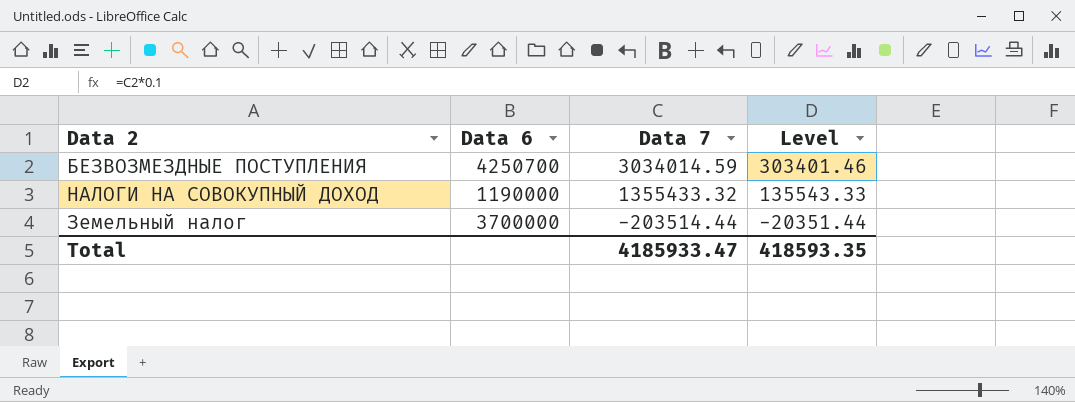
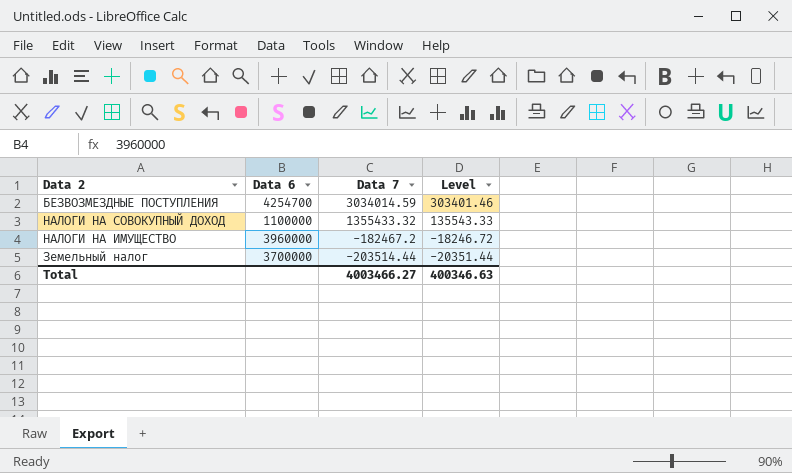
БЕЗВОЗМЕЗДНЫЕ ПОСТУПЛЕНИЯ | Data 6: 4250700 -> 4254700
НАЛОГИ НА СОВОКУПНЫЙ ДОХОД | Data 6: 1190000 -> 1100000
row НАЛОГИ НА ИМУЩЕСТВО: none -> 3960000 | -182467.2 | -18246.72
Total | Data 7: 4185933.47 -> 4003466.27
Total | Level: 418593.35 -> 400346.63

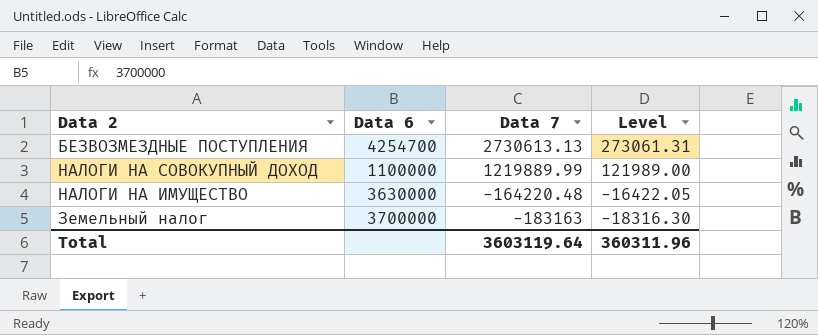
БЕЗВОЗМЕЗДНЫЕ ПОСТУПЛЕНИЯ | Data 7: 3034014.59 -> 2730613.13
БЕЗВОЗМЕЗДНЫЕ ПОСТУПЛЕНИЯ | Level: 303401.46 -> 273061.31
НАЛОГИ НА СОВОКУПНЫЙ ДОХОД | Data 7: 1355433.32 -> 1219889.99
НАЛОГИ НА СОВОКУПНЫЙ ДОХОД | Level: 135543.33 -> 121989.00
НАЛОГИ НА ИМУЩЕСТВО | Data 6: 3960000 -> 3630000
НАЛОГИ НА ИМУЩЕСТВО | Data 7: -182467.2 -> -164220.48
НАЛОГИ НА ИМУЩЕСТВО | Level: -18246.72 -> -16422.05
Земельный налог | Data 7: -203514.44 -> -183163
Земельный налог | Level: -20351.44 -> -18316.30
Total | Data 7: 4003466.27 -> 3603119.64
Total | Level: 400346.63 -> 360311.96

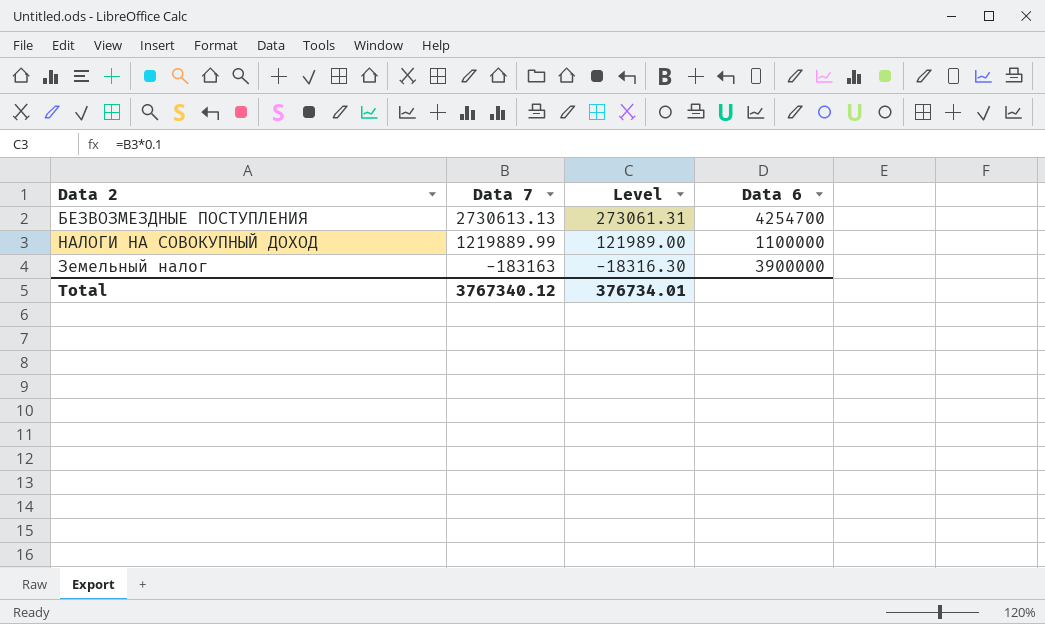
column Data 6 | position: 2 -> 4
row НАЛОГИ НА ИМУЩЕСТВО: 3630000 | -164220.48 | -16422.05 -> none
Земельный налог | Data 6: 3700000 -> 3900000
Total | Data 7: 3603119.64 -> 3767340.12
Total | Level: 360311.96 -> 376734.01

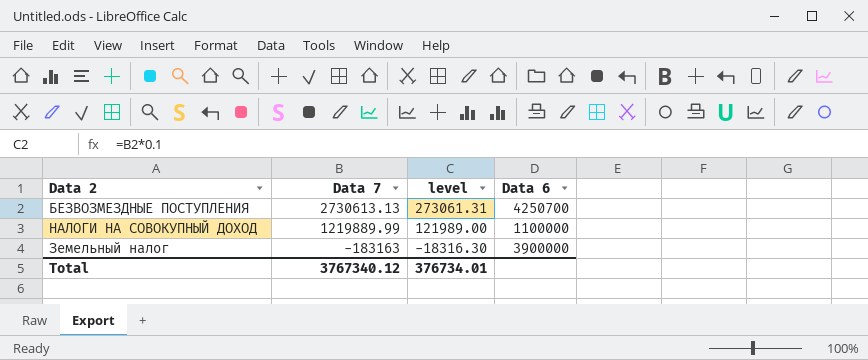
column name: Level -> level
БЕЗВОЗМЕЗДНЫЕ ПОСТУПЛЕНИЯ | Data 6: 4254700 -> 4250700

